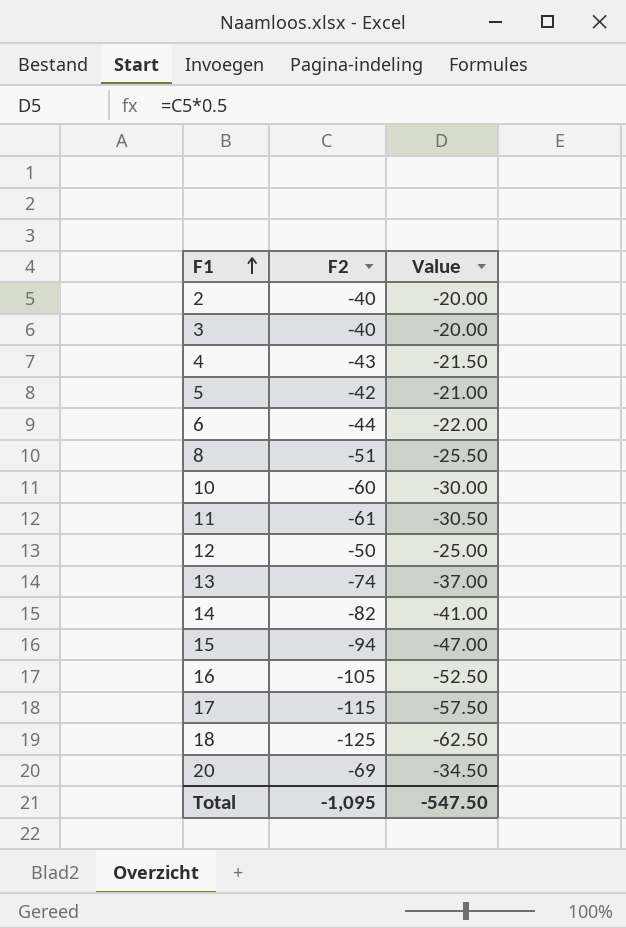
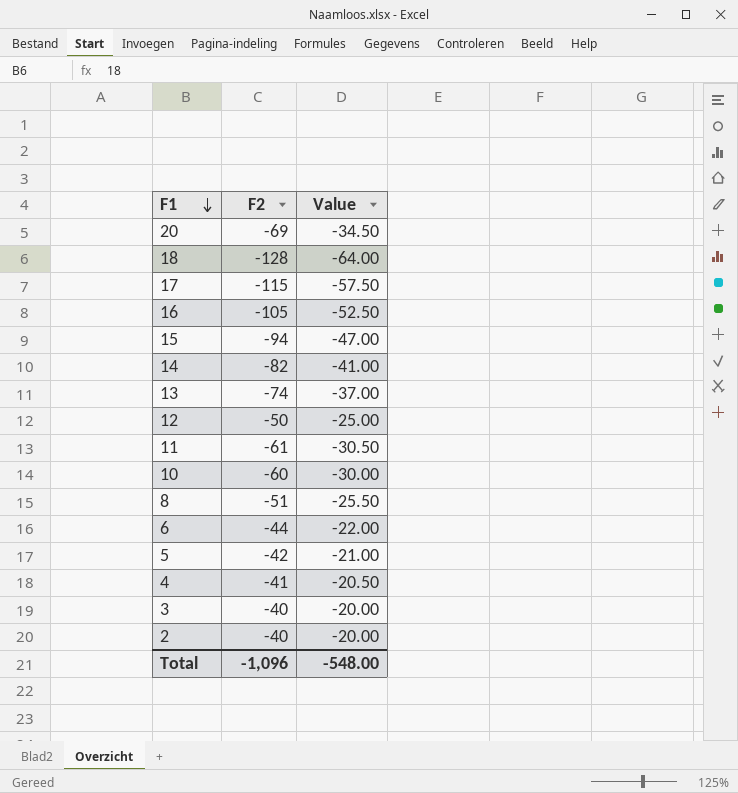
row order: F1 ascending -> F1 descending
18 | F2: -125 -> -128
18 | Value: -62.50 -> -64.00
4 | F2: -43 -> -41
4 | Value: -21.50 -> -20.50
Total | F2: -1,095 -> -1,096
Total | Value: -547.50 -> -548.00

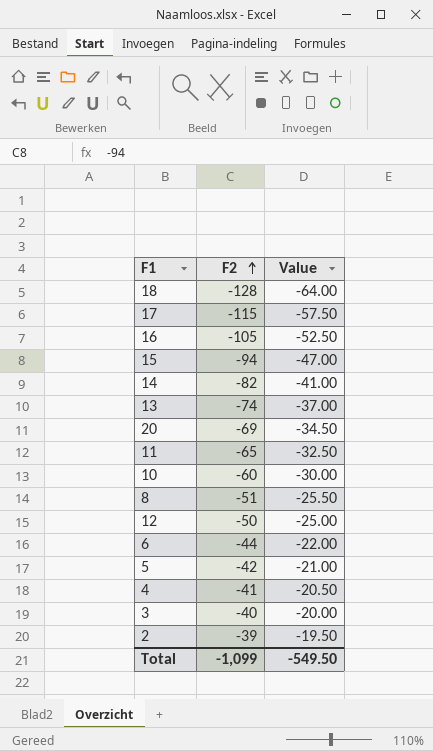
row order: F1 descending -> F2 ascending
11 | F2: -61 -> -65
11 | Value: -30.50 -> -32.50
2 | F2: -40 -> -39
2 | Value: -20.00 -> -19.50
Total | F2: -1,096 -> -1,099
Total | Value: -548.00 -> -549.50

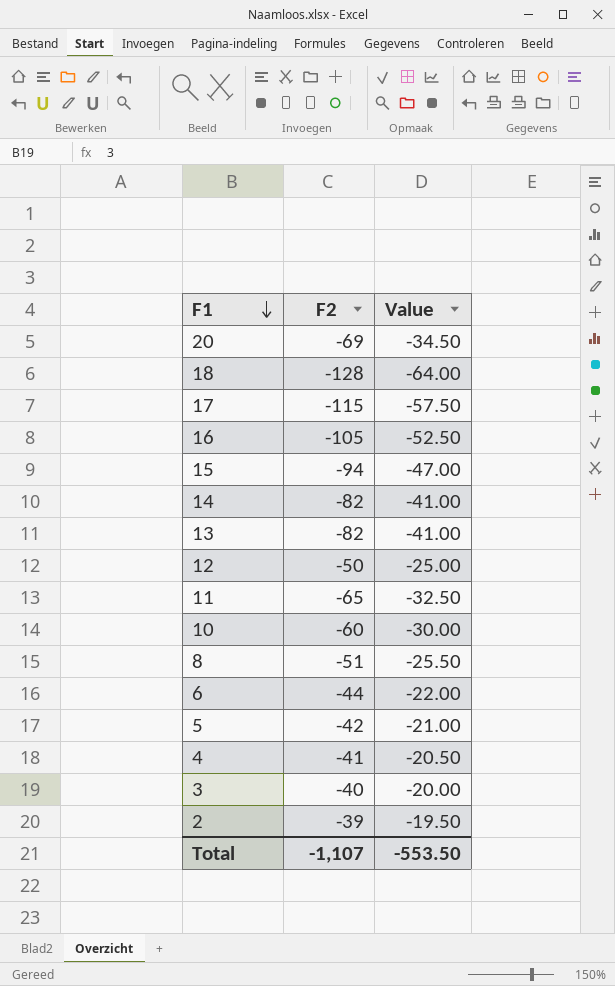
row order: F2 ascending -> F1 descending
13 | F2: -74 -> -82
13 | Value: -37.00 -> -41.00
Total | F2: -1,099 -> -1,107
Total | Value: -549.50 -> -553.50

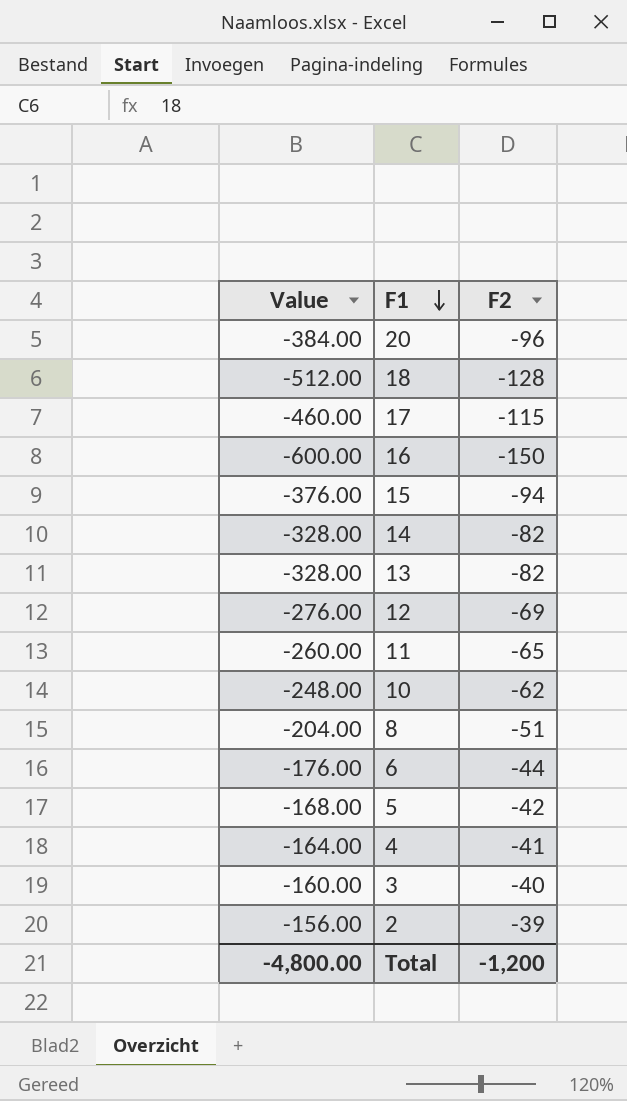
column Value | formula: [F2] * 0.5 -> [F2] * 4
column Value | position: 3 -> 1
20 | F2: -69 -> -96
16 | F2: -105 -> -150
12 | F2: -50 -> -69
10 | F2: -60 -> -62
Total | Value: -553.50 -> -4,800.00
Total | F2: -1,107 -> -1,200

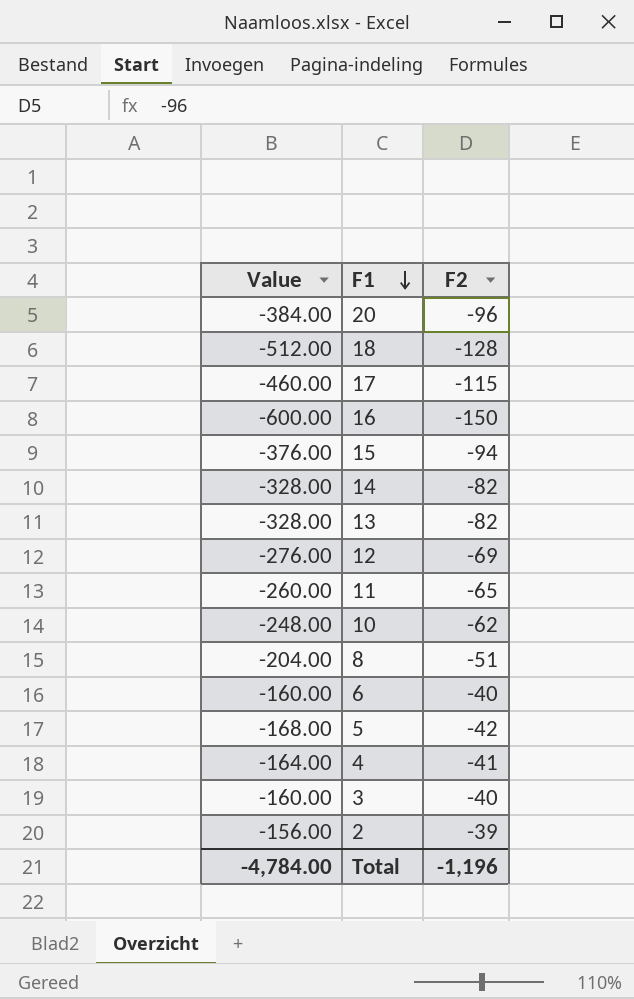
6 | Value: -176.00 -> -160.00
6 | F2: -44 -> -40
Total | Value: -4,800.00 -> -4,784.00
Total | F2: -1,200 -> -1,196

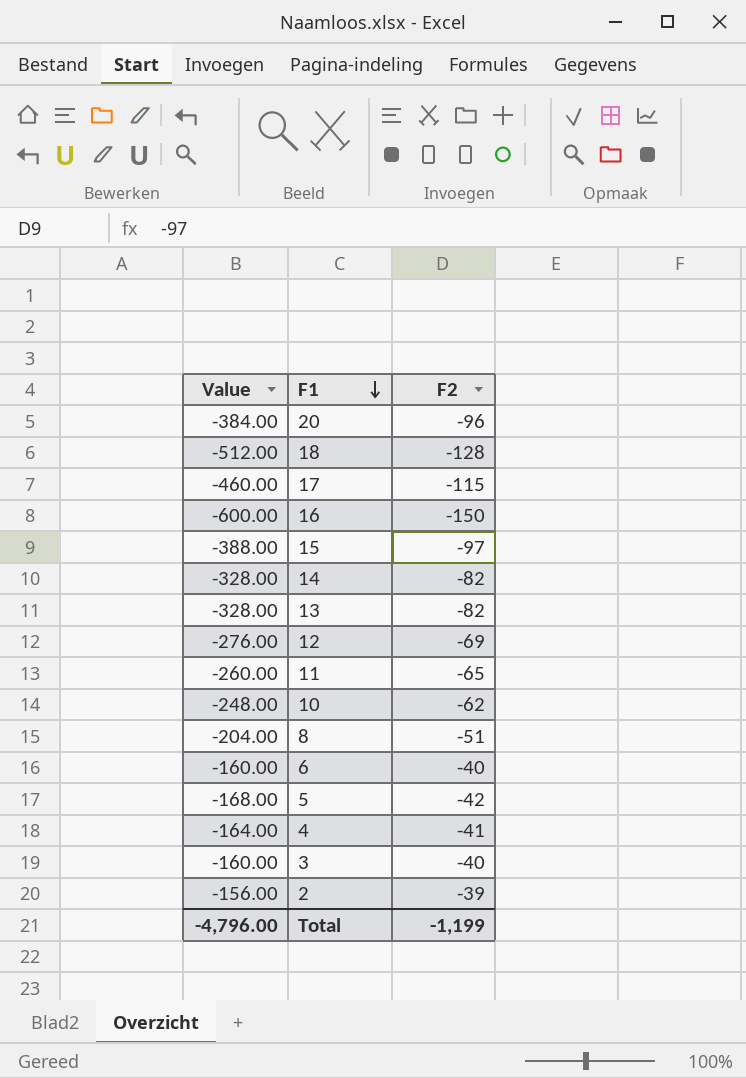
15 | Value: -376.00 -> -388.00
15 | F2: -94 -> -97
Total | Value: -4,784.00 -> -4,796.00
Total | F2: -1,196 -> -1,199

